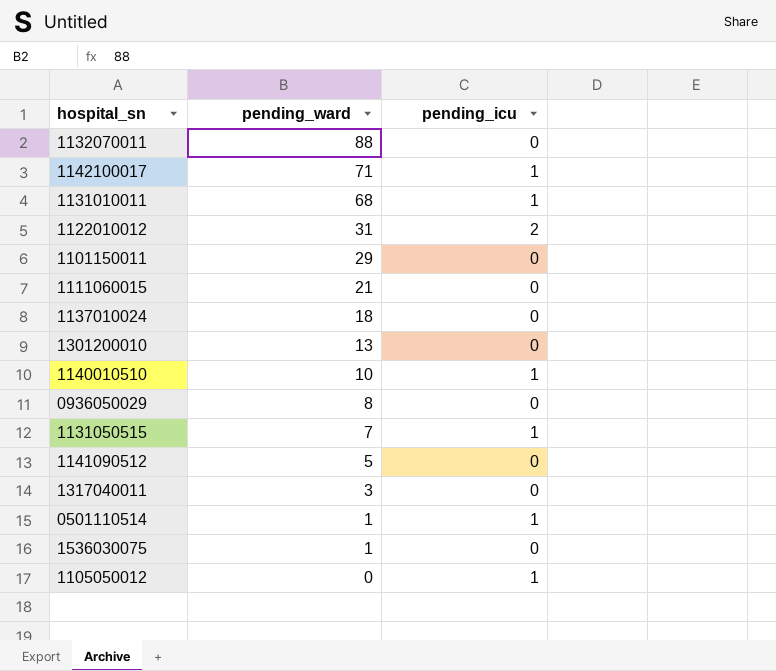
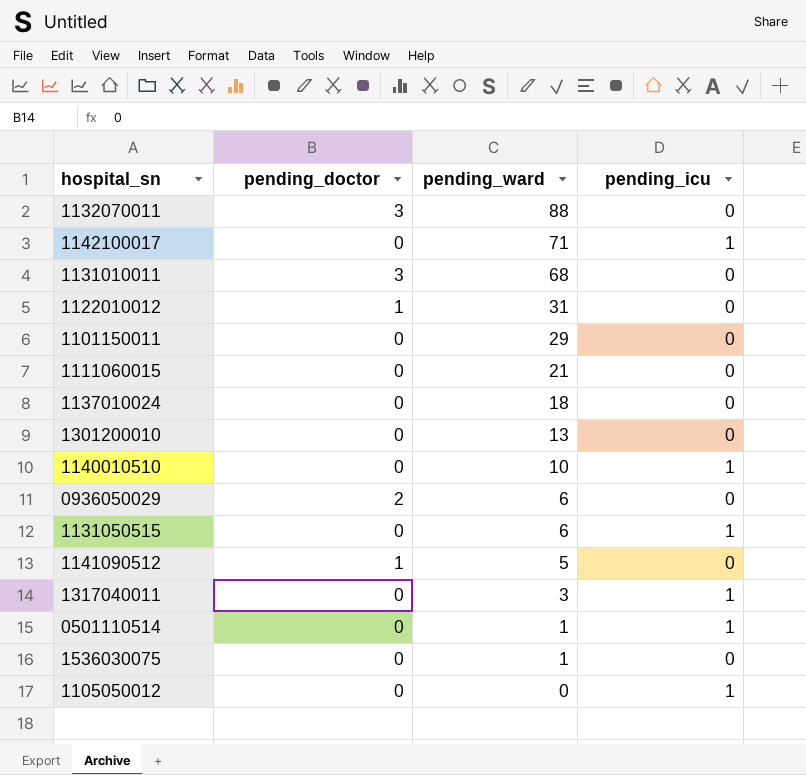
column pending_doctor | position: none -> 2
1131010011 | pending_icu: 1 -> 0
1122010012 | pending_icu: 2 -> 0
0936050029 | pending_ward: 8 -> 6
1131050515 | pending_ward: 7 -> 6
1317040011 | pending_icu: 0 -> 1

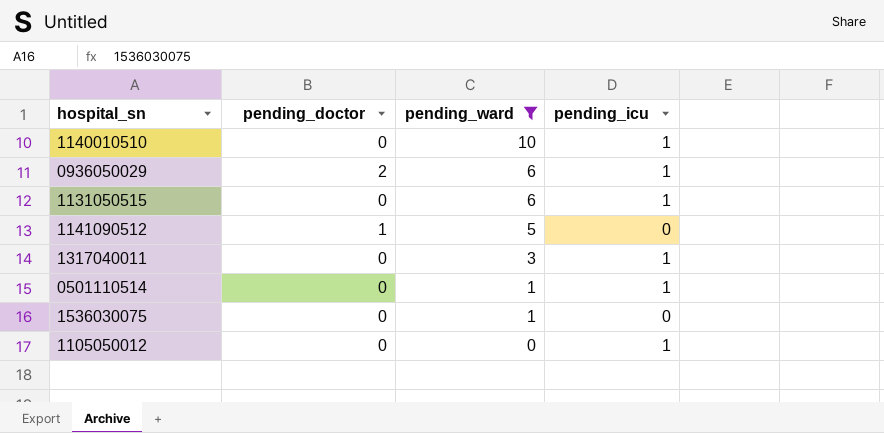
filter: none -> pending_ward <= 10
0936050029 | pending_icu: 0 -> 1

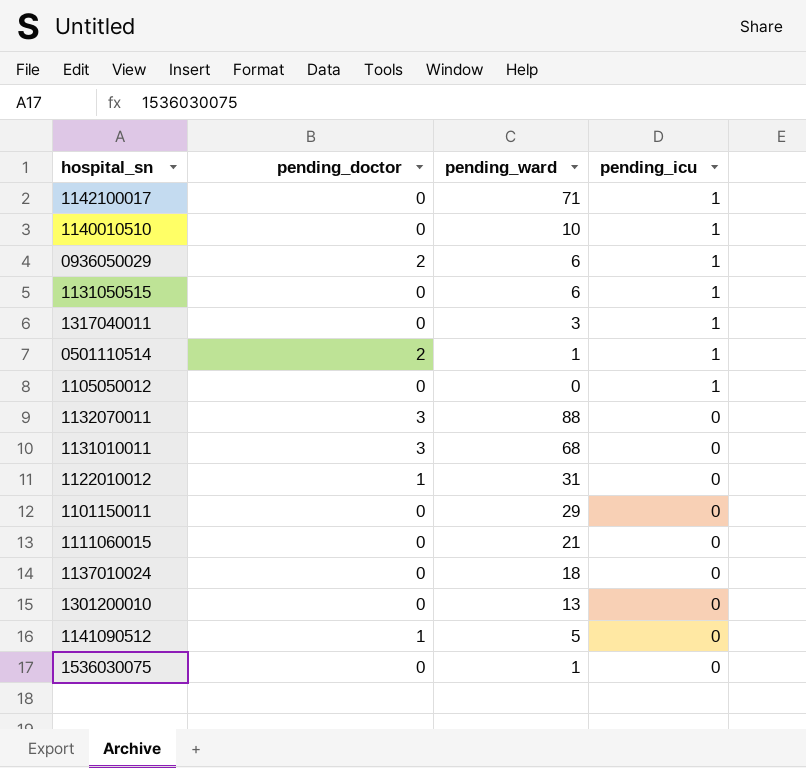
filter: pending_ward <= 10 -> none
row order: pending_ward descending -> pending_icu descending
0501110514 | pending_doctor: 0 -> 2

